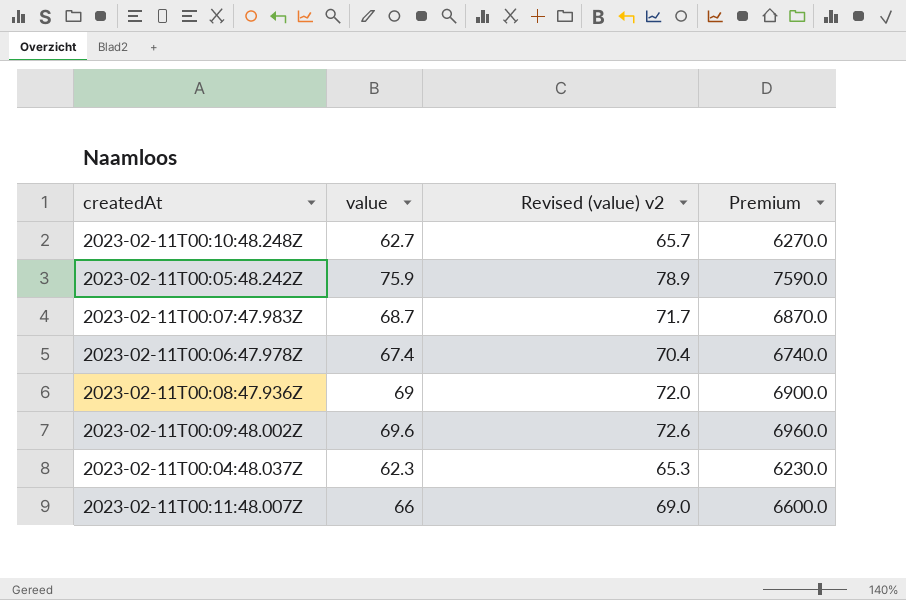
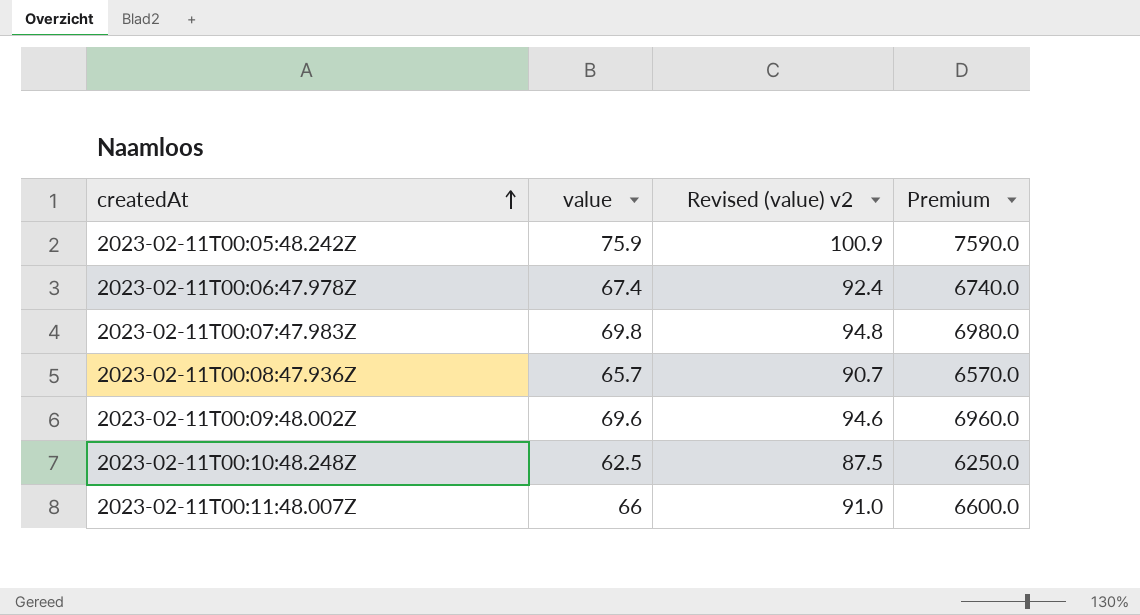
row order: none -> createdAt ascending
column Revised (value) v2 | formula: [value] + 3 -> [value] + 25
row 2023-02-11T00:04:48.037Z: 62.3 | 65.3 | 6230.0 -> none
2023-02-11T00:07:47.983Z | value: 68.7 -> 69.8
2023-02-11T00:07:47.983Z | Premium: 6870.0 -> 6980.0
2023-02-11T00:08:47.936Z | value: 69 -> 65.7
2023-02-11T00:08:47.936Z | Premium: 6900.0 -> 6570.0
2023-02-11T00:10:48.248Z | value: 62.7 -> 62.5
2023-02-11T00:10:48.248Z | Premium: 6270.0 -> 6250.0

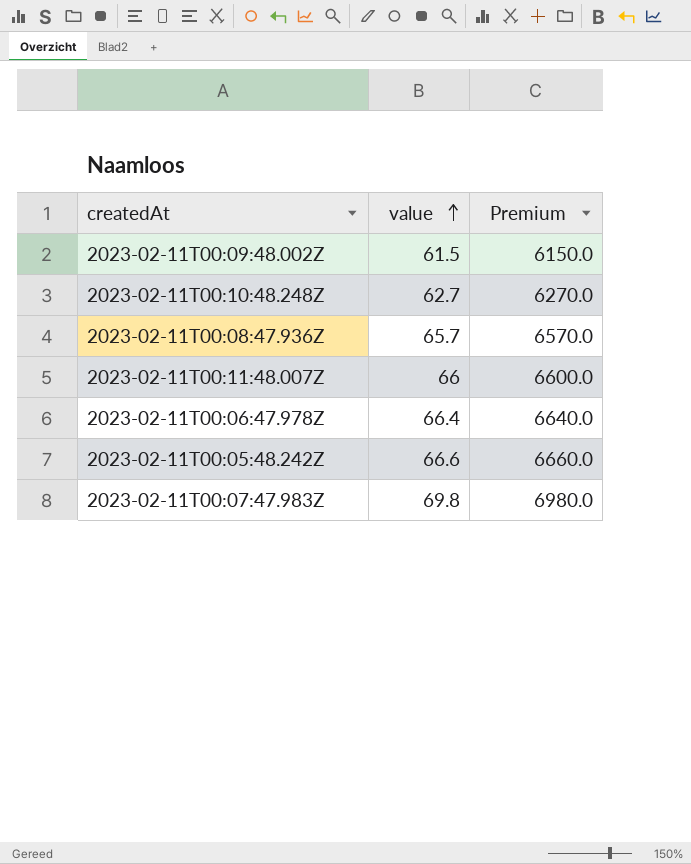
row order: createdAt ascending -> value ascending
column Revised (value) v2 | formula: [value] + 25 -> none
2023-02-11T00:09:48.002Z | value: 69.6 -> 61.5
2023-02-11T00:09:48.002Z | Premium: 6960.0 -> 6150.0
2023-02-11T00:10:48.248Z | value: 62.5 -> 62.7
2023-02-11T00:10:48.248Z | Premium: 6250.0 -> 6270.0
2023-02-11T00:06:47.978Z | value: 67.4 -> 66.4
2023-02-11T00:06:47.978Z | Premium: 6740.0 -> 6640.0
2023-02-11T00:05:48.242Z | value: 75.9 -> 66.6
2023-02-11T00:05:48.242Z | Premium: 7590.0 -> 6660.0

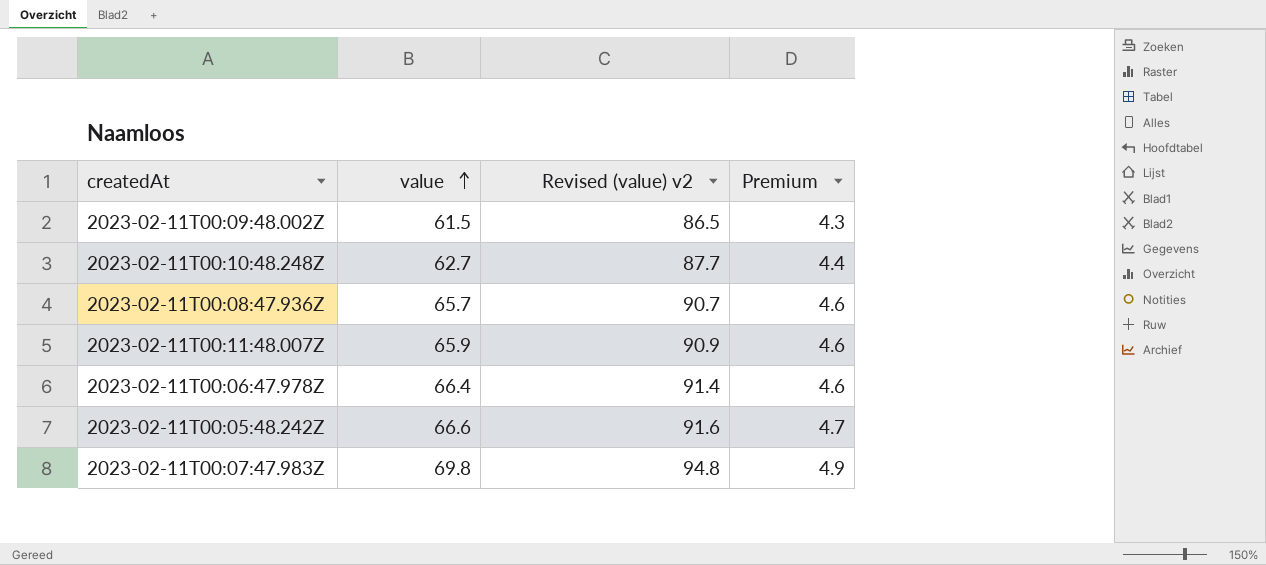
column Revised (value) v2 | formula: none -> [value] + 25
column Premium | formula: [value] * 100 -> [value] * 0.07
2023-02-11T00:11:48.007Z | value: 66 -> 65.9

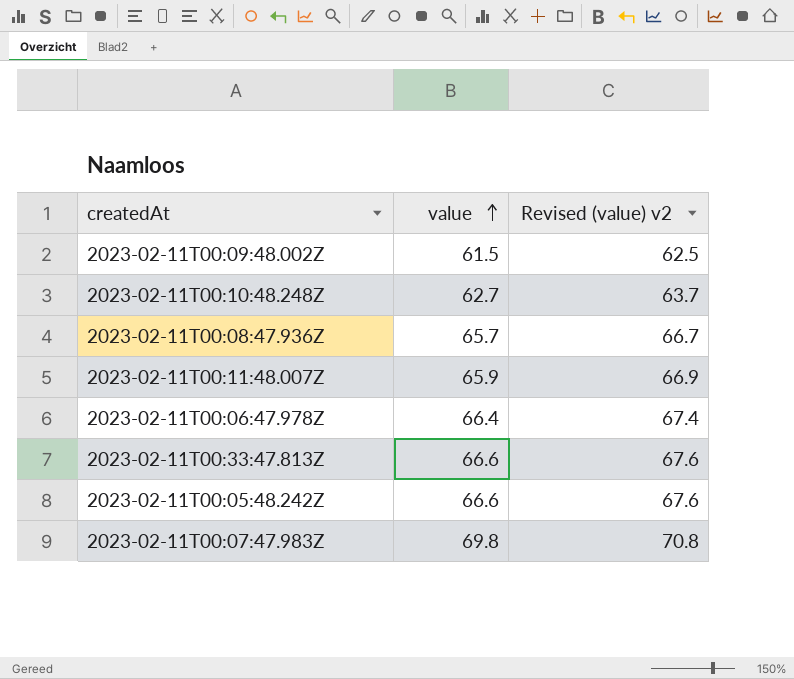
column Premium | formula: [value] * 0.07 -> none
column Revised (value) v2 | formula: [value] + 25 -> [value] + 1
row 2023-02-11T00:33:47.813Z: none -> 66.6 | 67.6

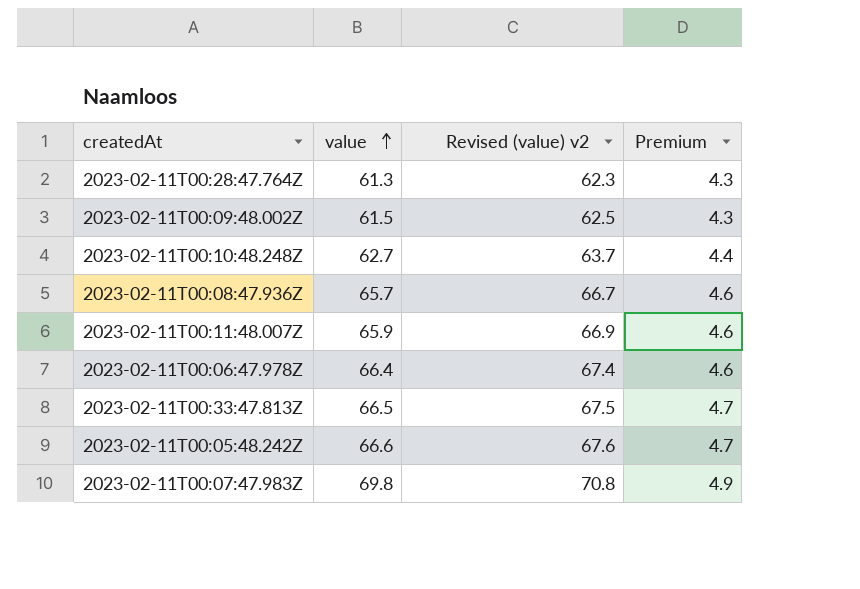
column Premium | formula: none -> [value] * 0.07
row 2023-02-11T00:28:47.764Z: none -> 61.3 | 62.3 | 4.3
2023-02-11T00:33:47.813Z | value: 66.6 -> 66.5
2023-02-11T00:33:47.813Z | Revised (value) v2: 67.6 -> 67.5

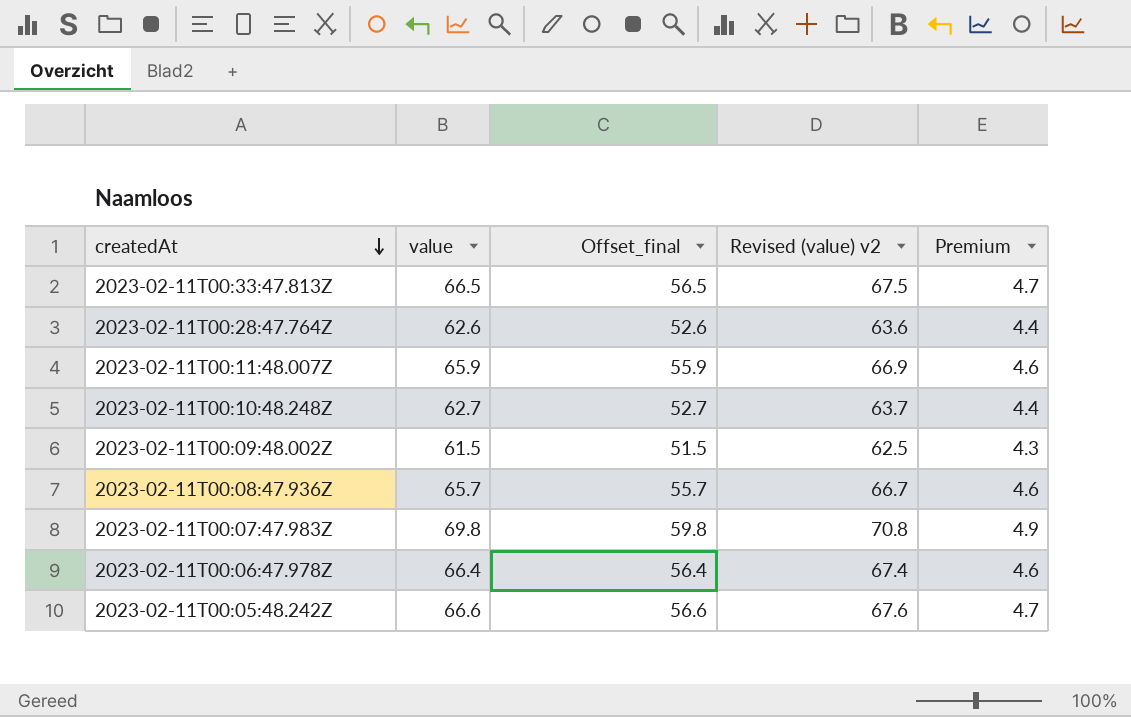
row order: value ascending -> createdAt descending
column Offset_final | formula: none -> [value] - 10
2023-02-11T00:28:47.764Z | value: 61.3 -> 62.6
2023-02-11T00:28:47.764Z | Revised (value) v2: 62.3 -> 63.6
2023-02-11T00:28:47.764Z | Premium: 4.3 -> 4.4

